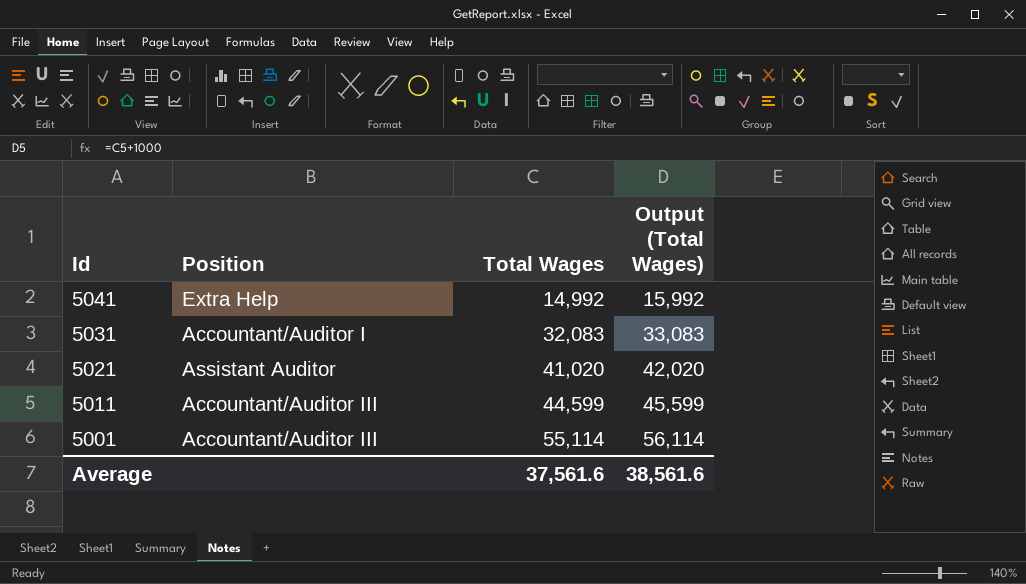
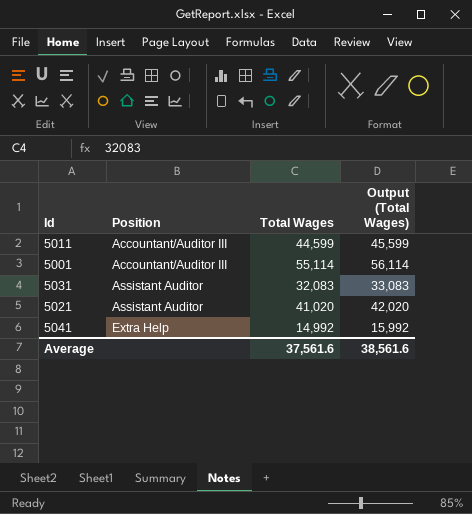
row order: Id descending -> Position ascending
5031 | Position: Accountant/Auditor I -> Assistant Auditor

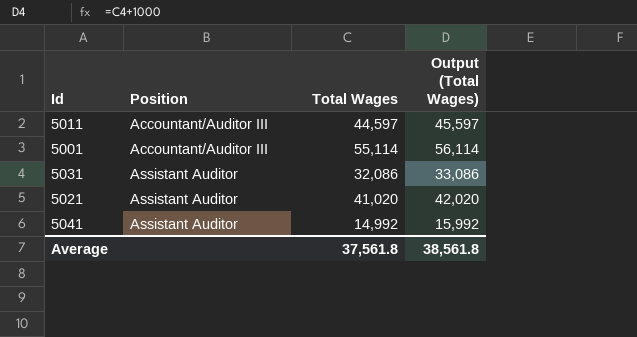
5011 | Total Wages: 44,599 -> 44,597
5011 | Output (Total Wages): 45,599 -> 45,597
5031 | Total Wages: 32,083 -> 32,086
5031 | Output (Total Wages): 33,083 -> 33,086
5041 | Position: Extra Help -> Assistant Auditor
Average | Total Wages: 37,561.6 -> 37,561.8
Average | Output (Total Wages): 38,561.6 -> 38,561.8

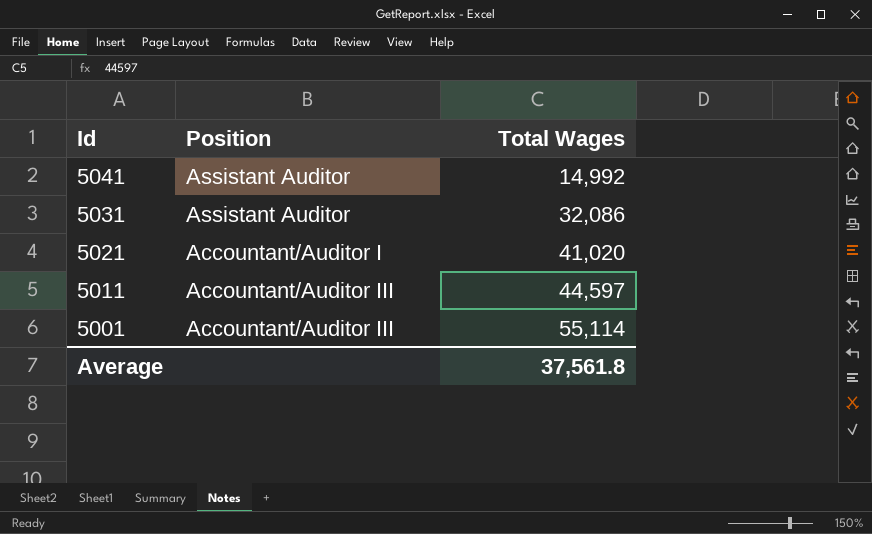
row order: Position ascending -> Id descending
column Output (Total Wages) | formula: [Total Wages] + 1000 -> none
5021 | Position: Assistant Auditor -> Accountant/Auditor I

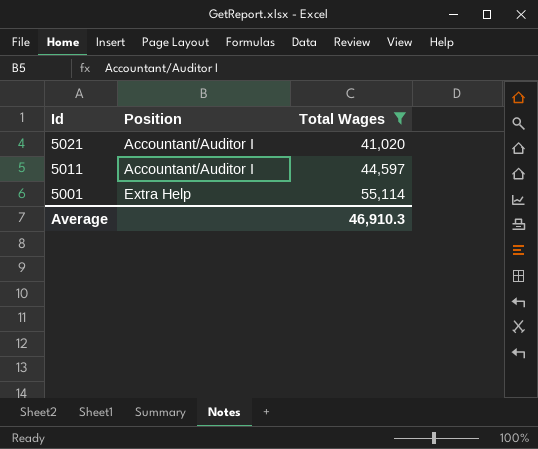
filter: none -> Total Wages >= 41,020
5011 | Position: Accountant/Auditor III -> Accountant/Auditor I
5001 | Position: Accountant/Auditor III -> Extra Help
Average | Total Wages: 37,561.8 -> 46,910.3

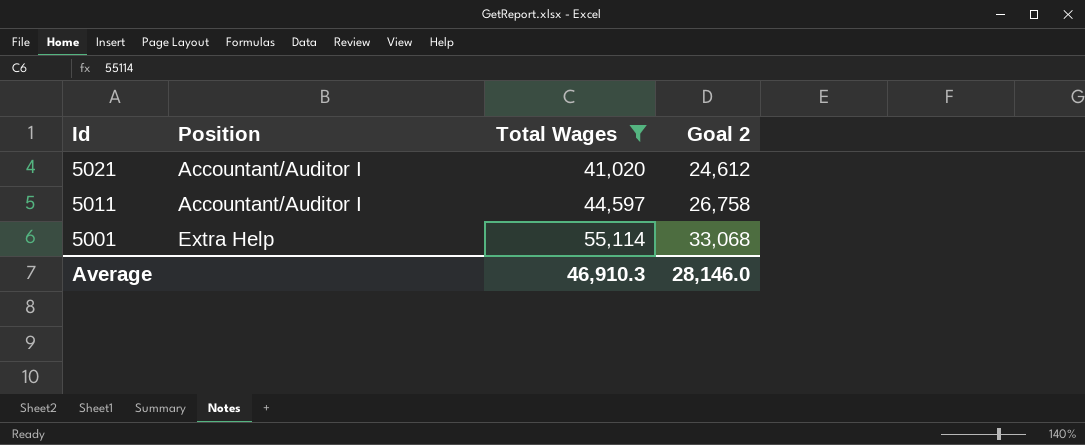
column Goal 2 | formula: none -> [Total Wages] * 0.6

